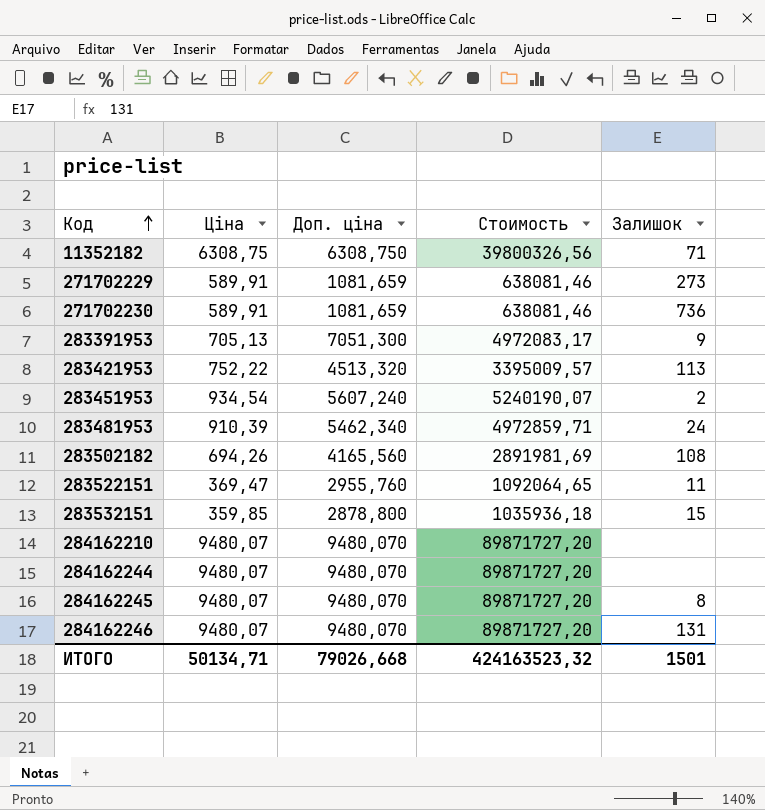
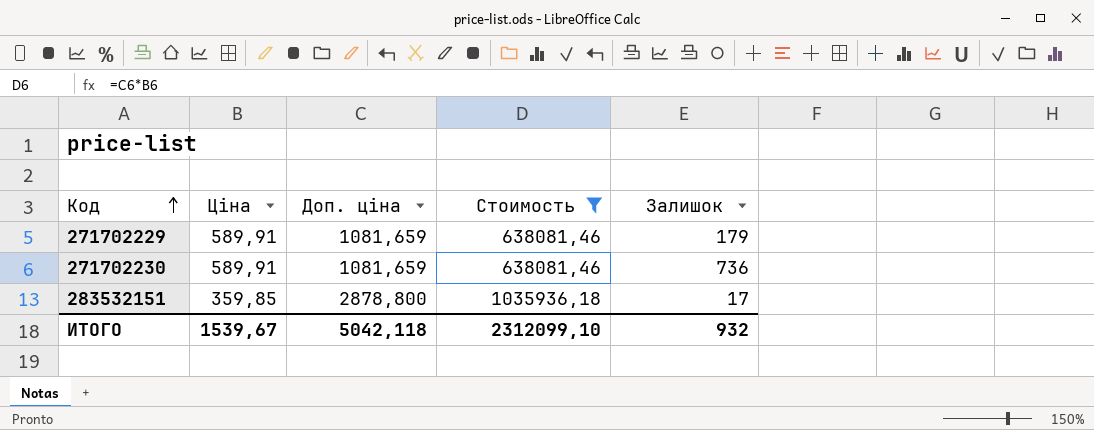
filter: none -> Стоимость <= 1035936,18
271702229 | Залишок: 273 -> 179
283532151 | Залишок: 15 -> 17
ИТОГО | Ціна: 50134,71 -> 1539,67
ИТОГО | Доп. ціна: 79026,668 -> 5042,118
ИТОГО | Стоимость: 424163523,32 -> 2312099,10
ИТОГО | Залишок: 1501 -> 932

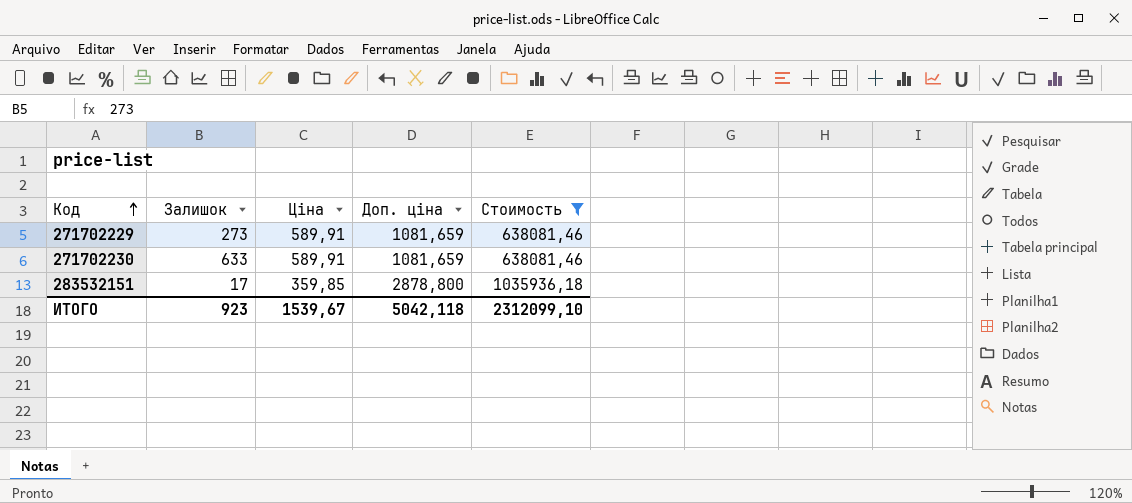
column Залишок | position: 5 -> 2
271702229 | Залишок: 179 -> 273
271702230 | Залишок: 736 -> 633
ИТОГО | Залишок: 932 -> 923

